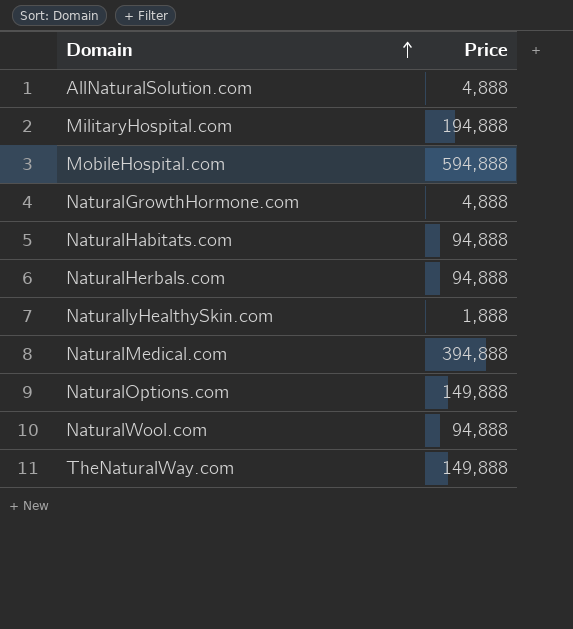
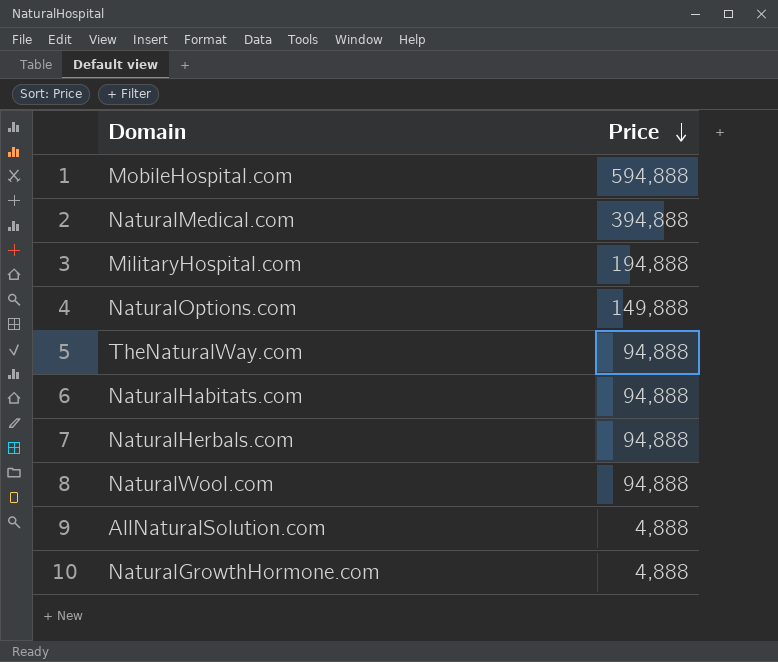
row order: Domain ascending -> Price descending
row NaturallyHealthySkin.com: 1,888 -> none
TheNaturalWay.com | Price: 149,888 -> 94,888

